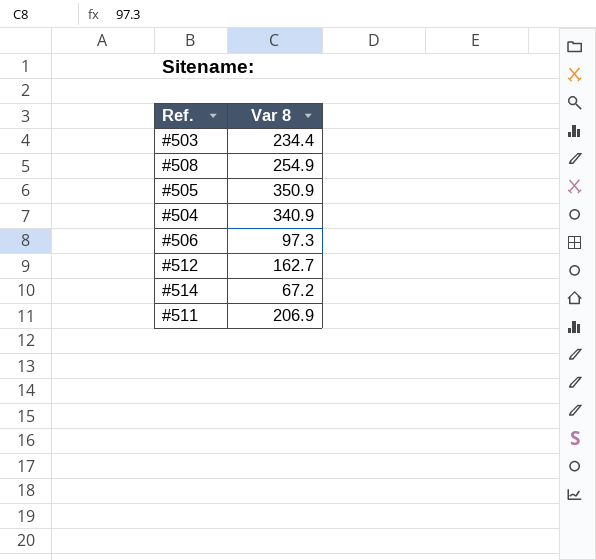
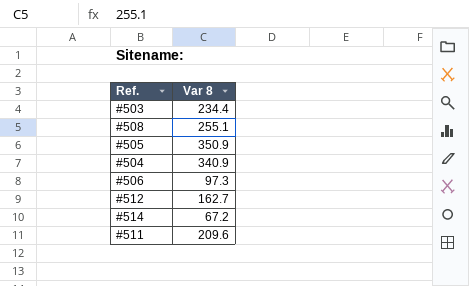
#508 | Var 8: 254.9 -> 255.1
#511 | Var 8: 206.9 -> 209.6

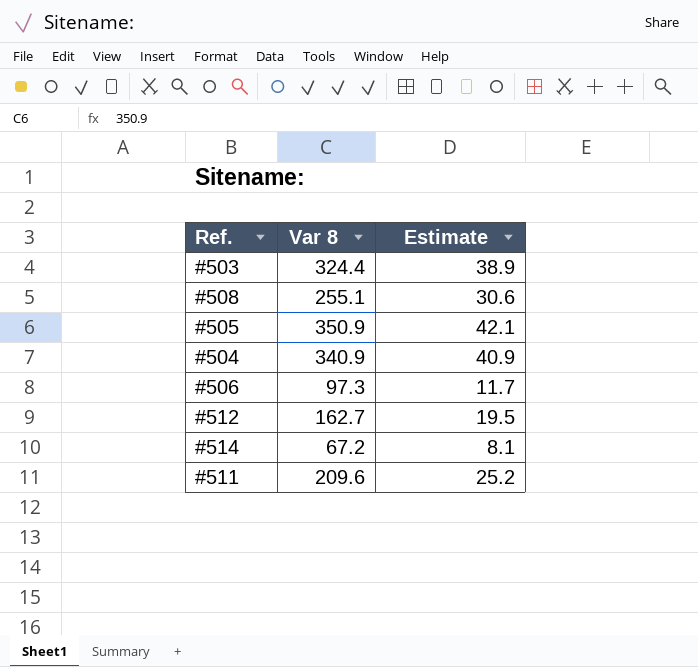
column Estimate | formula: none -> [Var 8] * 0.12
#503 | Var 8: 234.4 -> 324.4

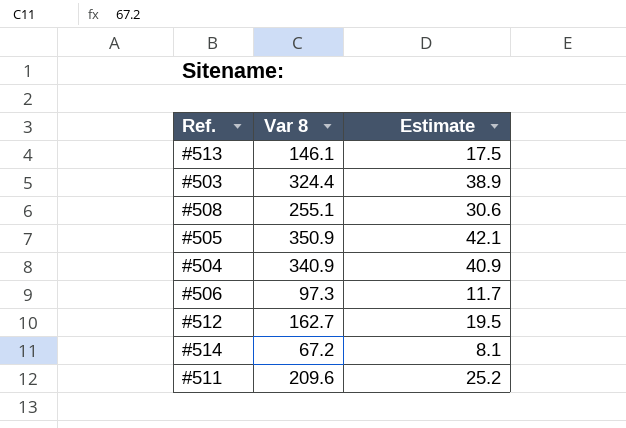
row #513: none -> 146.1 | 17.5

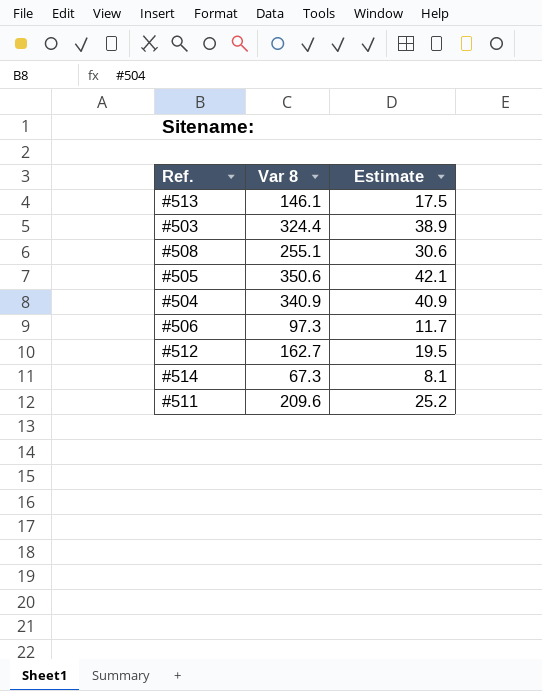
#505 | Var 8: 350.9 -> 350.6
#514 | Var 8: 67.2 -> 67.3

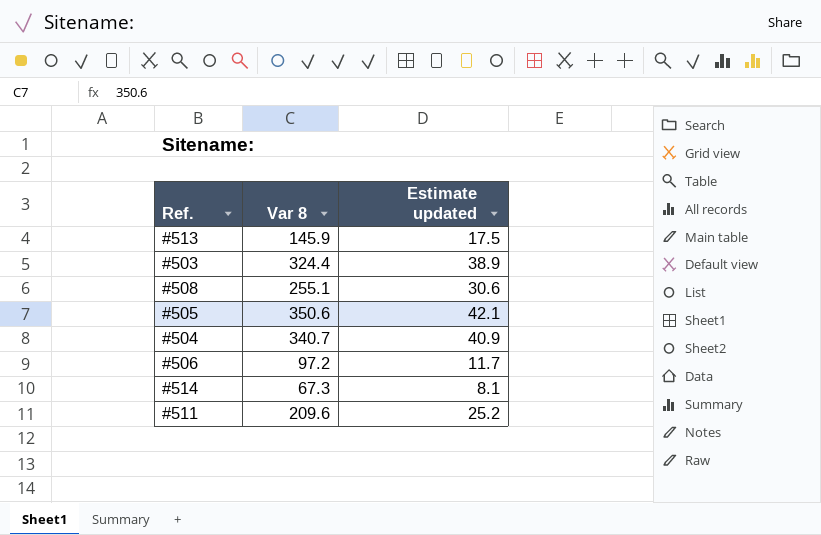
column name: Estimate -> Estimate updated
row #512: 162.7 | 19.5 -> none
#513 | Var 8: 146.1 -> 145.9
#504 | Var 8: 340.9 -> 340.7
#506 | Var 8: 97.3 -> 97.2

